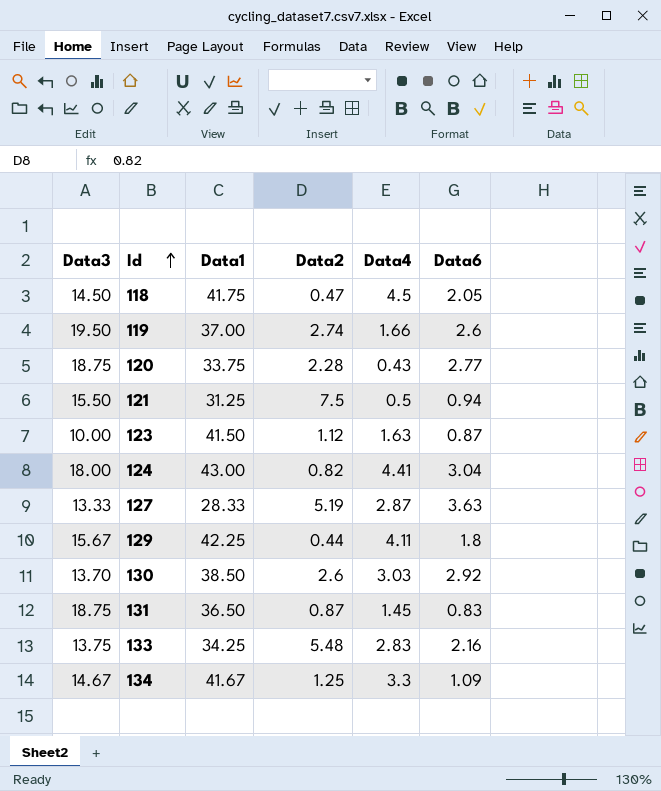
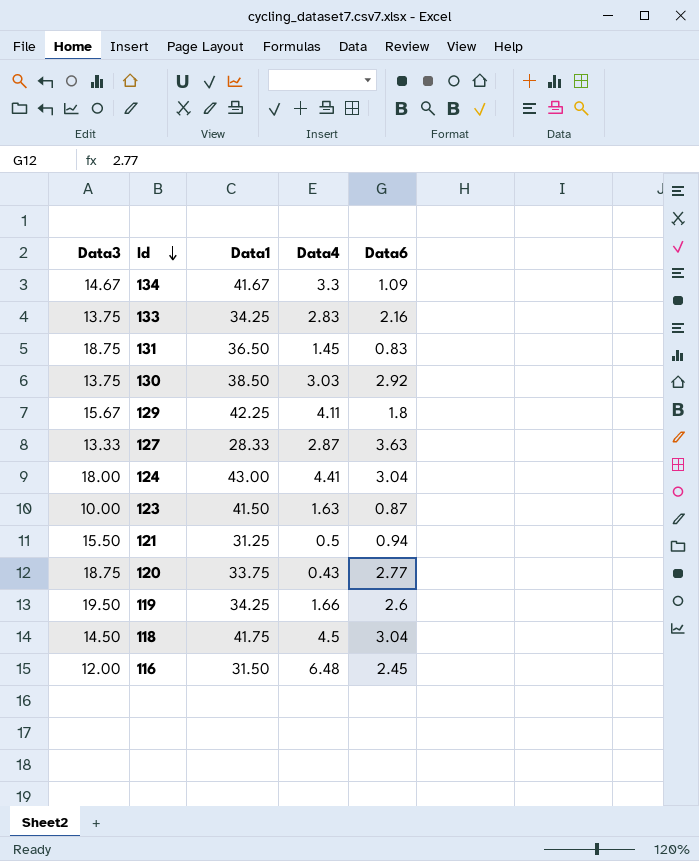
row order: Id ascending -> Id descending
column Data2 | position: 4 -> none
130 | Data3: 13.70 -> 13.75
119 | Data1: 37.00 -> 34.25
118 | Data6: 2.05 -> 3.04
row 116: none -> 12.00 | 31.50 | 6.48 | 2.45

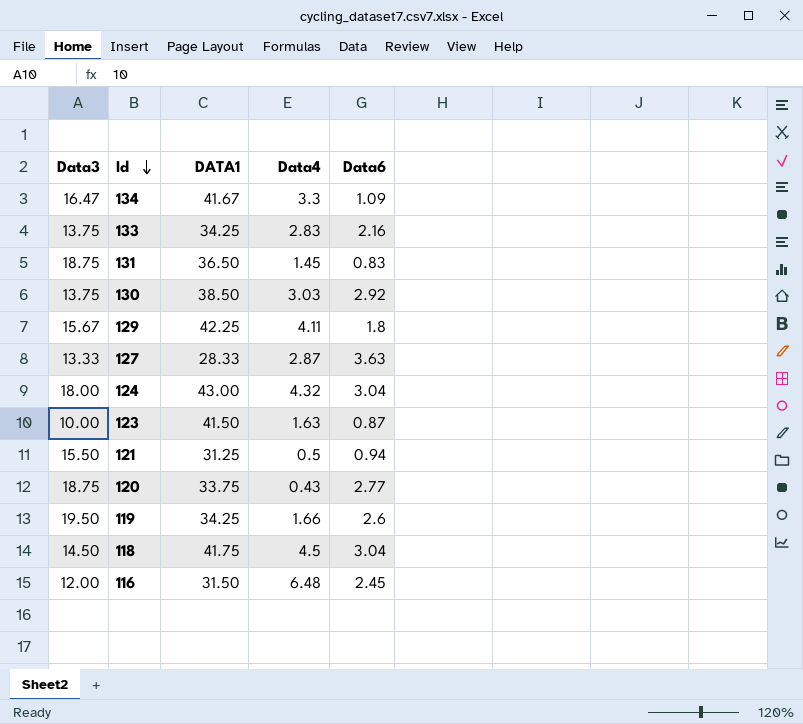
column name: Data1 -> DATA1
134 | Data3: 14.67 -> 16.47
124 | Data4: 4.41 -> 4.32

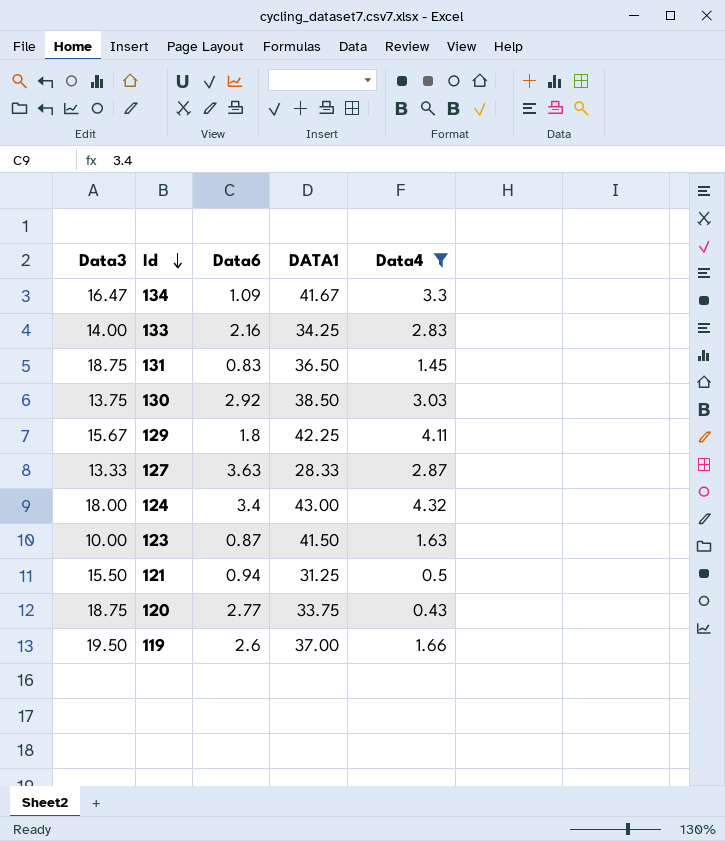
filter: none -> Data4 <= 4.32
column Data6 | position: 5 -> 3
133 | Data3: 13.75 -> 14.00
124 | Data6: 3.04 -> 3.4
119 | DATA1: 34.25 -> 37.00

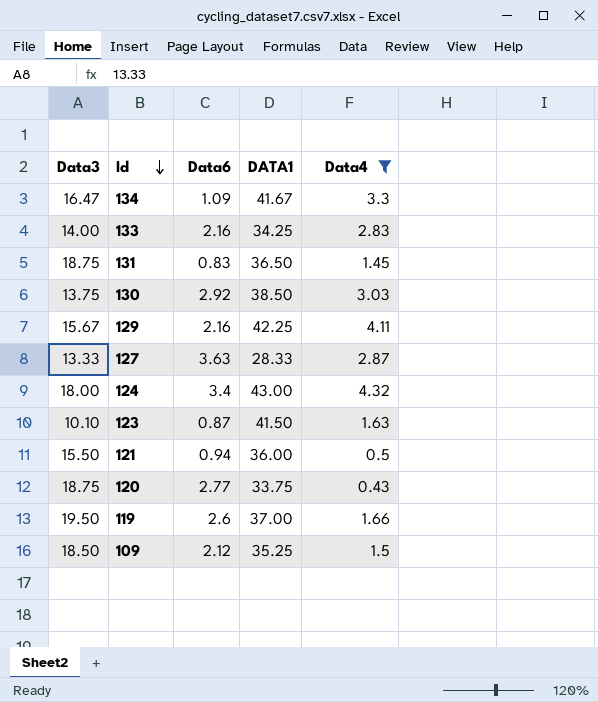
129 | Data6: 1.8 -> 2.16
123 | Data3: 10.00 -> 10.10
121 | DATA1: 31.25 -> 36.00
row 109: none -> 18.50 | 2.12 | 35.25 | 1.5

